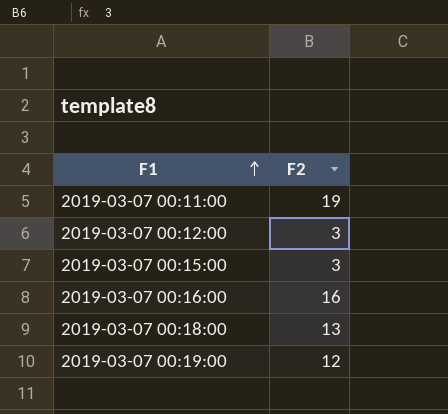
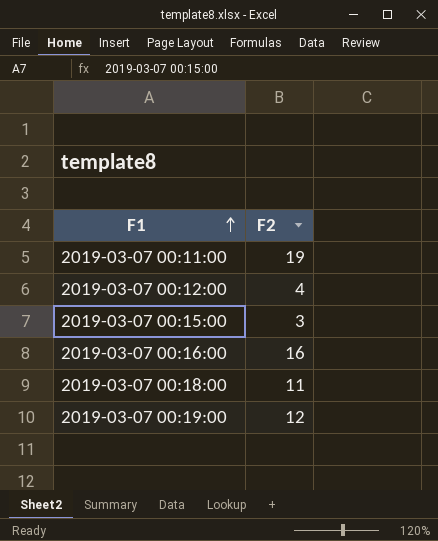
2019-03-07 00:12:00 | F2: 3 -> 4
2019-03-07 00:18:00 | F2: 13 -> 11

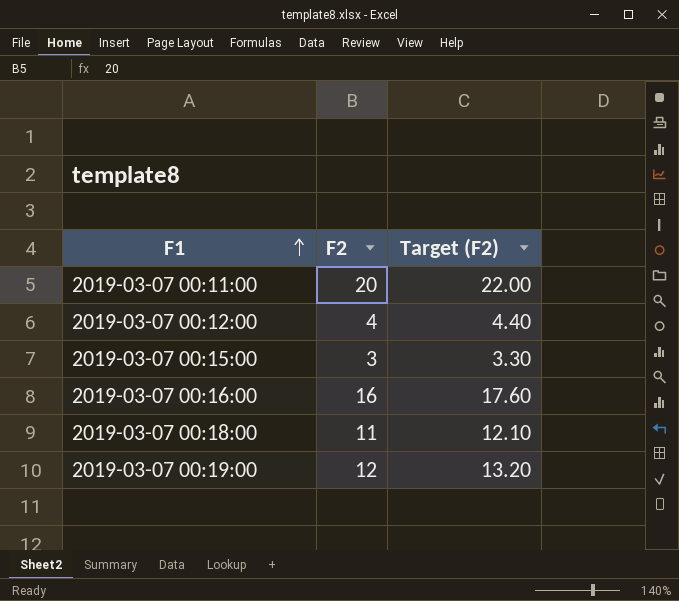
column Target (F2) | formula: none -> [F2] * 1.1
2019-03-07 00:11:00 | F2: 19 -> 20

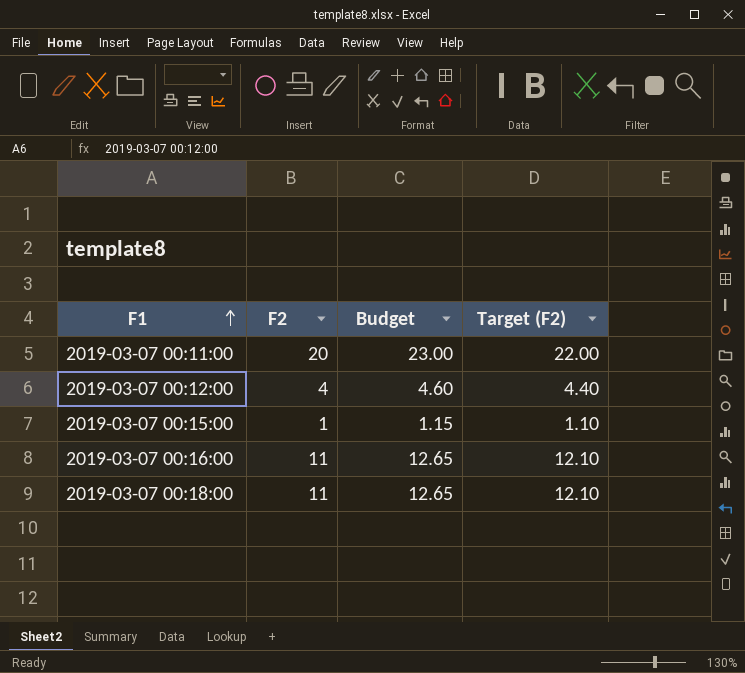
column Budget | formula: none -> [F2] * 1.15
row 2019-03-07 00:19:00: 12 | 13.20 -> none
2019-03-07 00:15:00 | F2: 3 -> 1
2019-03-07 00:15:00 | Target (F2): 3.30 -> 1.10
2019-03-07 00:16:00 | F2: 16 -> 11
2019-03-07 00:16:00 | Target (F2): 17.60 -> 12.10

